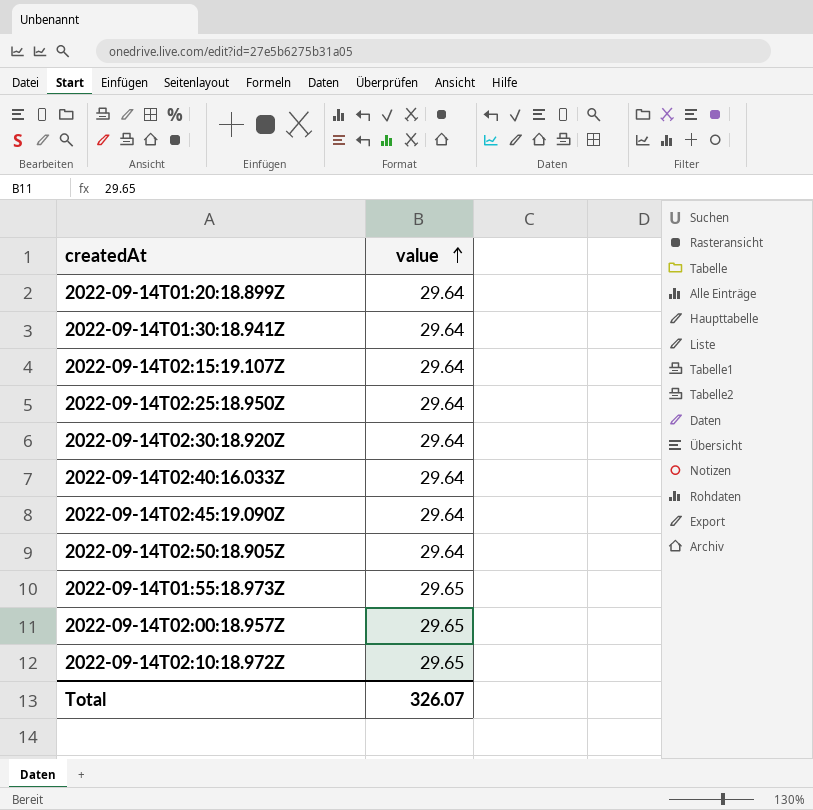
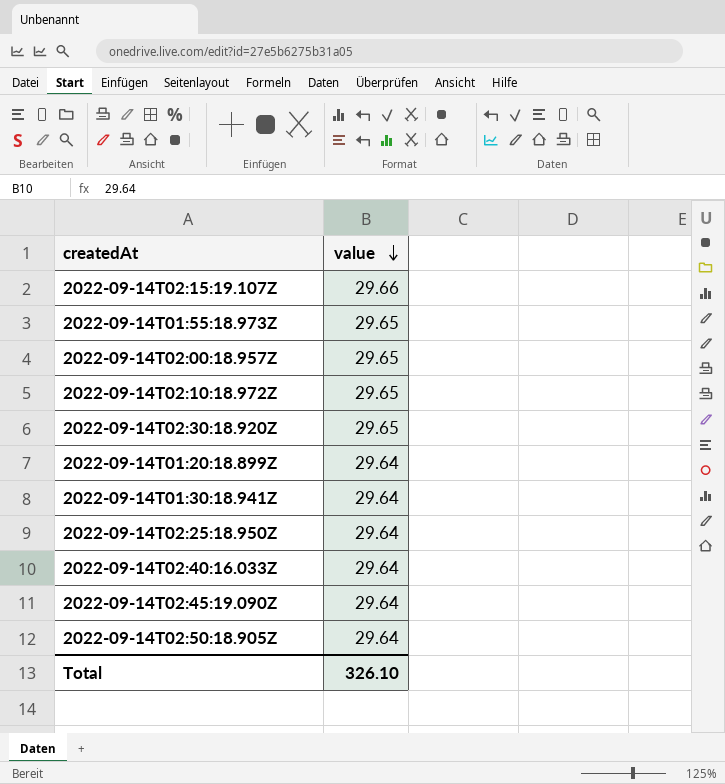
row order: value ascending -> value descending
2022-09-14T02:15:19.107Z | value: 29.64 -> 29.66
2022-09-14T02:30:18.920Z | value: 29.64 -> 29.65
Total | value: 326.07 -> 326.10

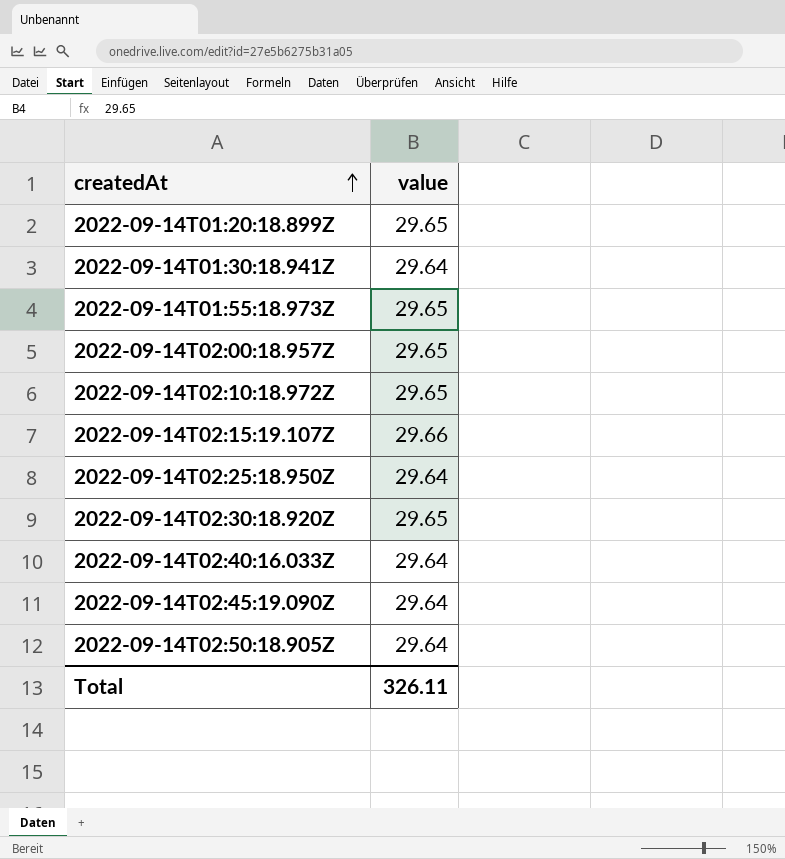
row order: value descending -> createdAt ascending
2022-09-14T01:20:18.899Z | value: 29.64 -> 29.65
Total | value: 326.10 -> 326.11

